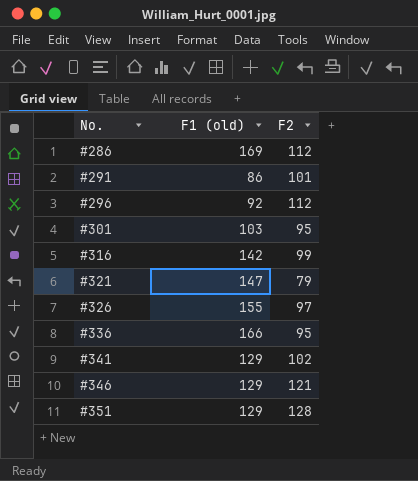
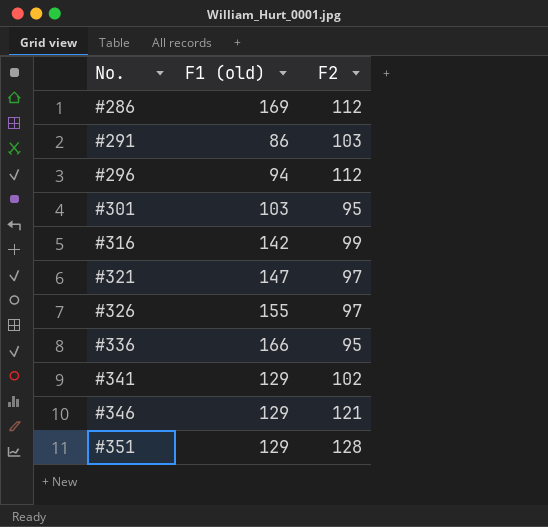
#291 | F2: 101 -> 103
#296 | F1 (old): 92 -> 94
#321 | F2: 79 -> 97

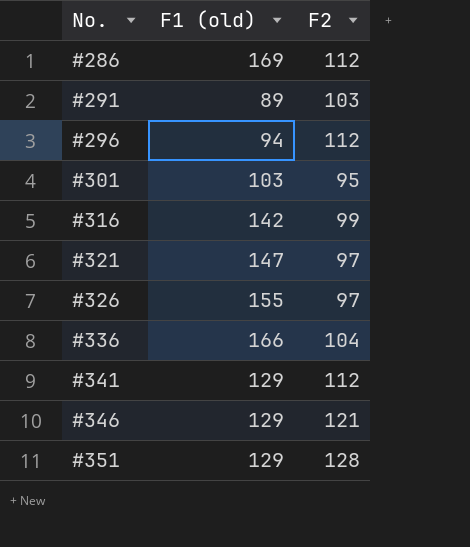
#291 | F1 (old): 86 -> 89
#336 | F2: 95 -> 104
#341 | F2: 102 -> 112

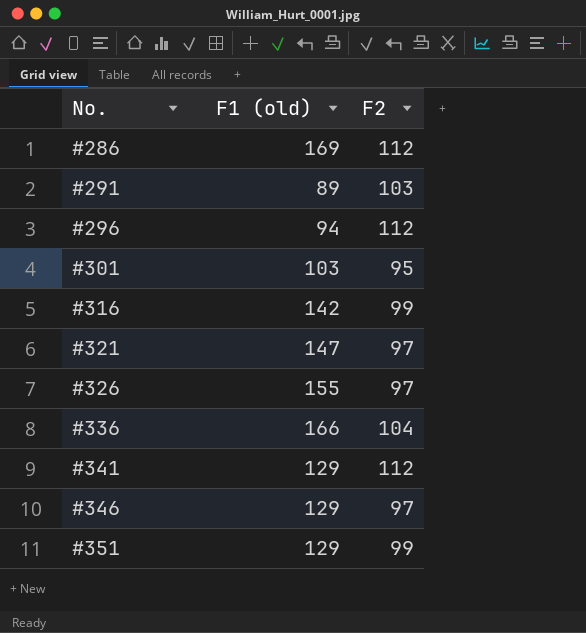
#346 | F2: 121 -> 97
#351 | F2: 128 -> 99

